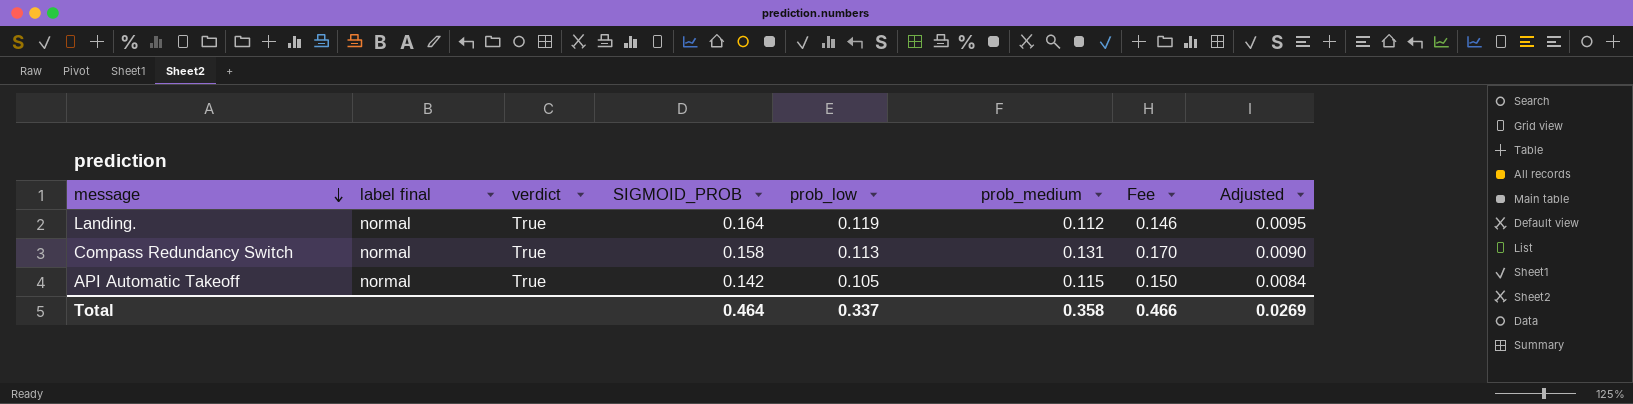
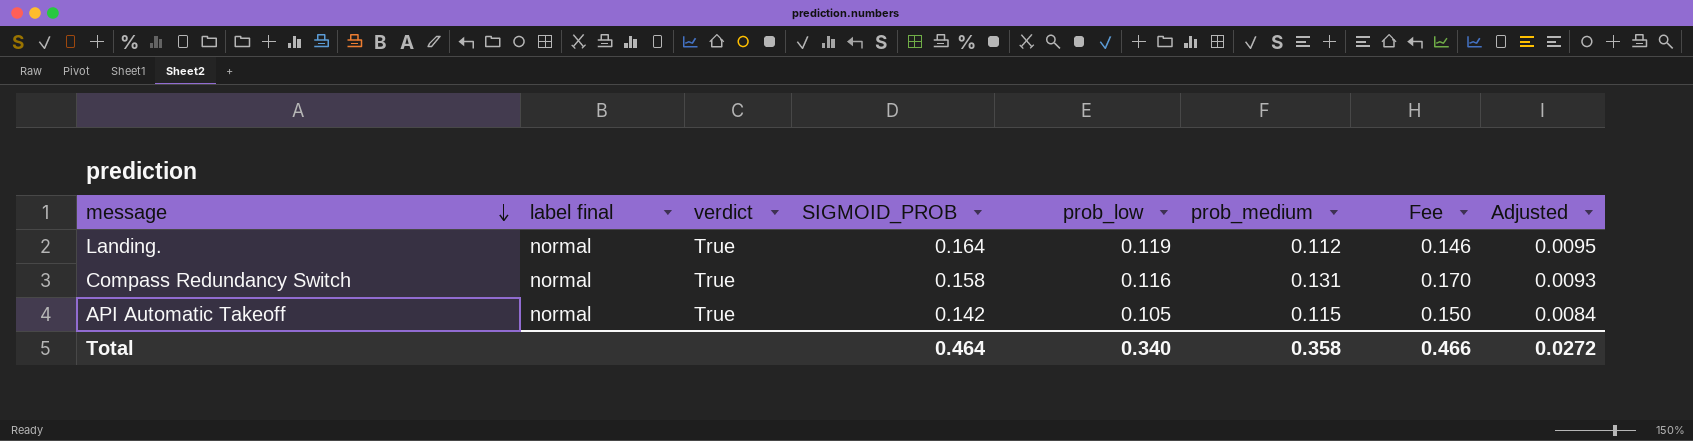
Compass Redundancy Switch | prob_low: 0.113 -> 0.116
Compass Redundancy Switch | Adjusted: 0.0090 -> 0.0093
Total | prob_low: 0.337 -> 0.340
Total | Adjusted: 0.0269 -> 0.0272

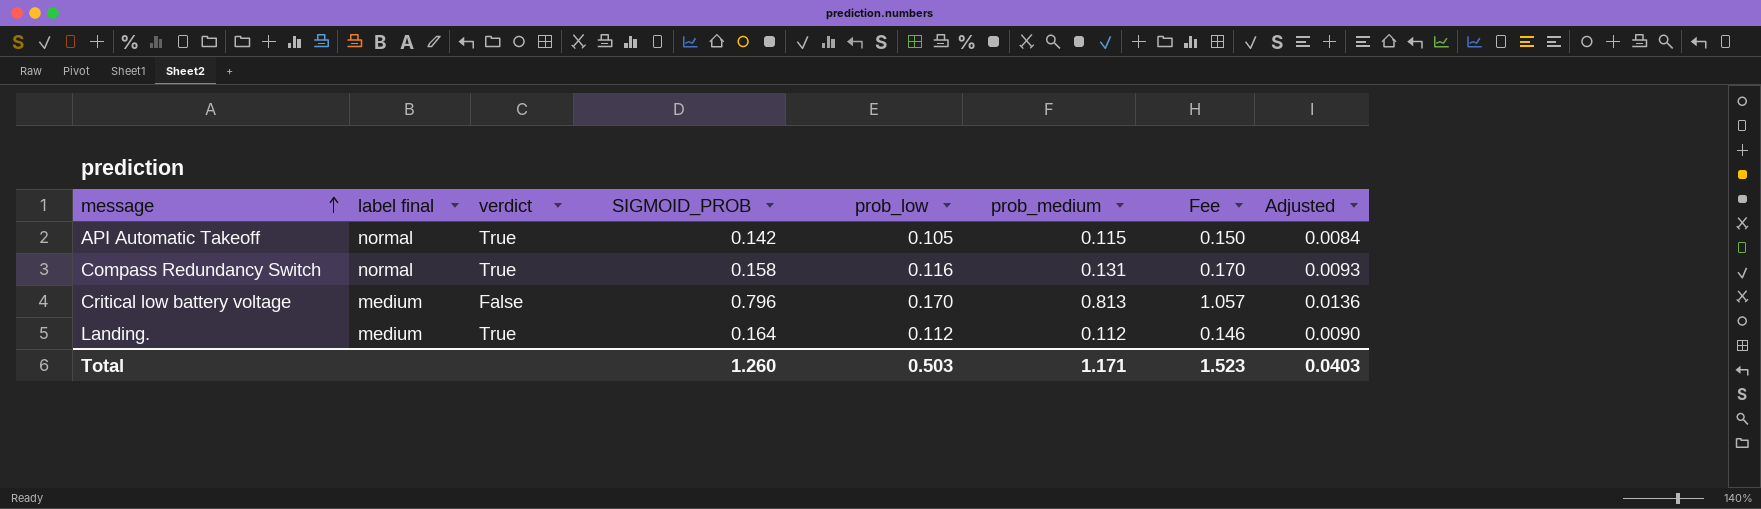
row order: message descending -> message ascending
row Critical low battery voltage: none -> medium | False | 0.796 | 0.170 | 0.813 | 1.057 | 0.0136
Landing. | label final: normal -> medium
Landing. | prob_low: 0.119 -> 0.112
Landing. | Adjusted: 0.0095 -> 0.0090
Total | SIGMOID_PROB: 0.464 -> 1.260
Total | prob_low: 0.340 -> 0.503
Total | prob_medium: 0.358 -> 1.171
Total | Fee: 0.466 -> 1.523
Total | Adjusted: 0.0272 -> 0.0403

